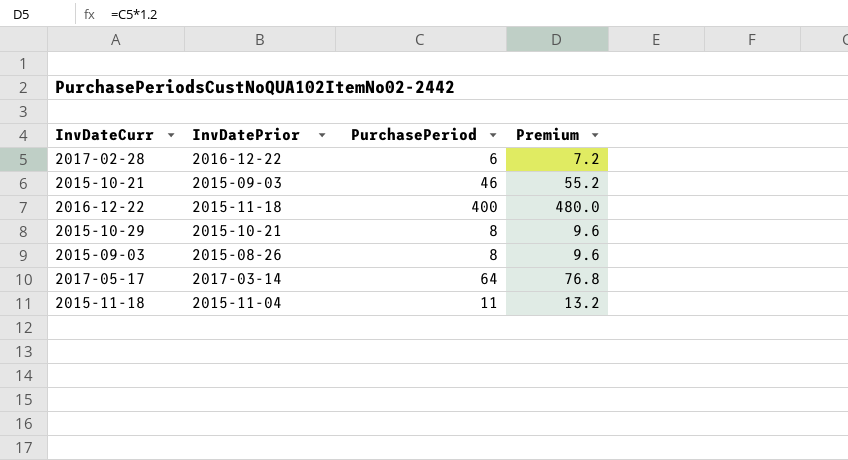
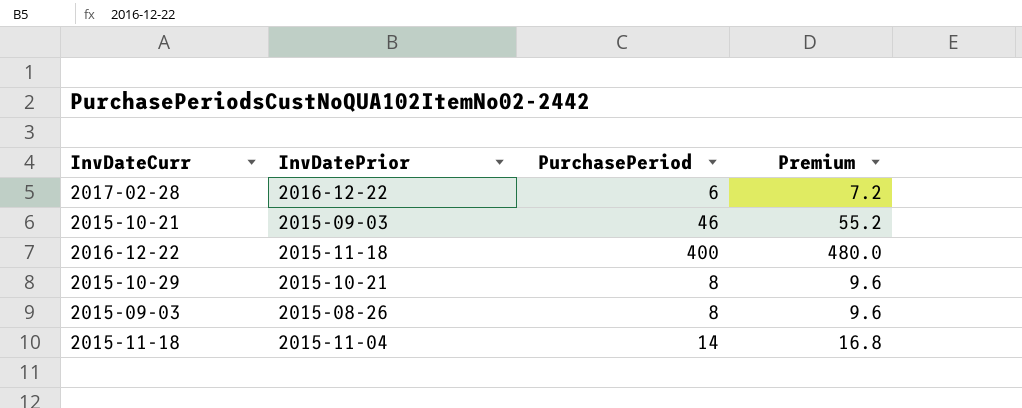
row 2017-05-17: 2017-03-14 | 64 | 76.8 -> none
2015-11-18 | PurchasePeriod: 11 -> 14
2015-11-18 | Premium: 13.2 -> 16.8

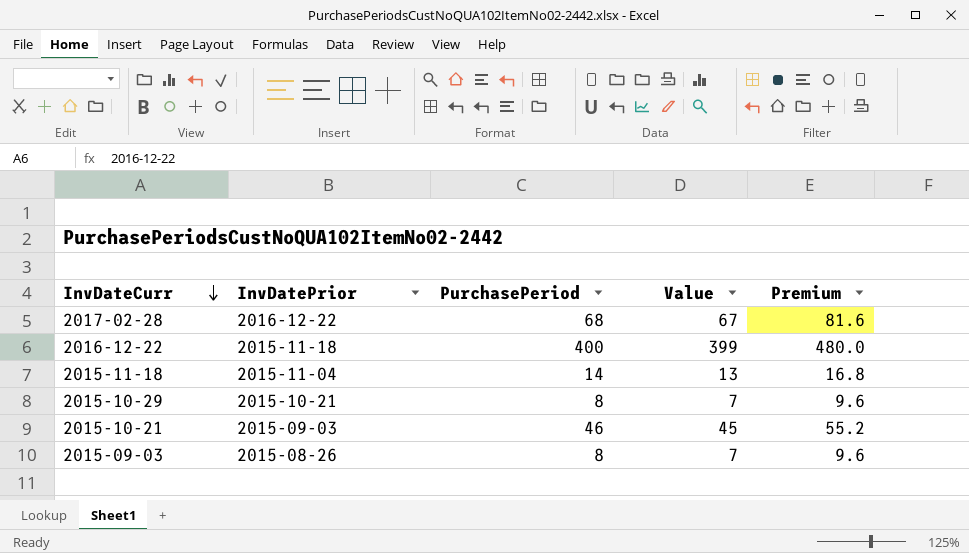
row order: none -> InvDateCurr descending
column Value | formula: none -> [PurchasePeriod] - 1
2017-02-28 | PurchasePeriod: 6 -> 68
2017-02-28 | Premium: 7.2 -> 81.6

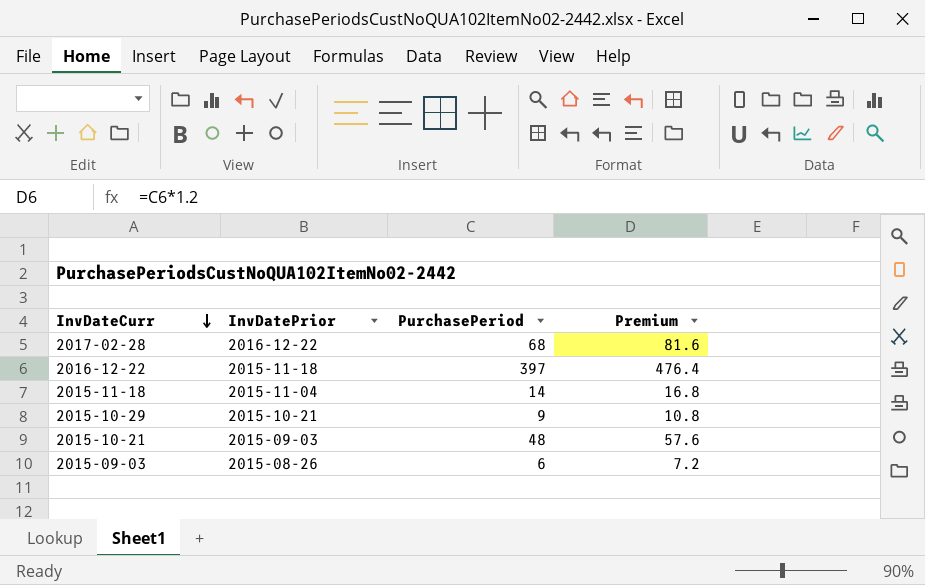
column Value | formula: [PurchasePeriod] - 1 -> none
2016-12-22 | PurchasePeriod: 400 -> 397
2016-12-22 | Premium: 480.0 -> 476.4
2015-10-29 | PurchasePeriod: 8 -> 9
2015-10-29 | Premium: 9.6 -> 10.8
2015-10-21 | PurchasePeriod: 46 -> 48
2015-10-21 | Premium: 55.2 -> 57.6
2015-09-03 | PurchasePeriod: 8 -> 6
2015-09-03 | Premium: 9.6 -> 7.2

